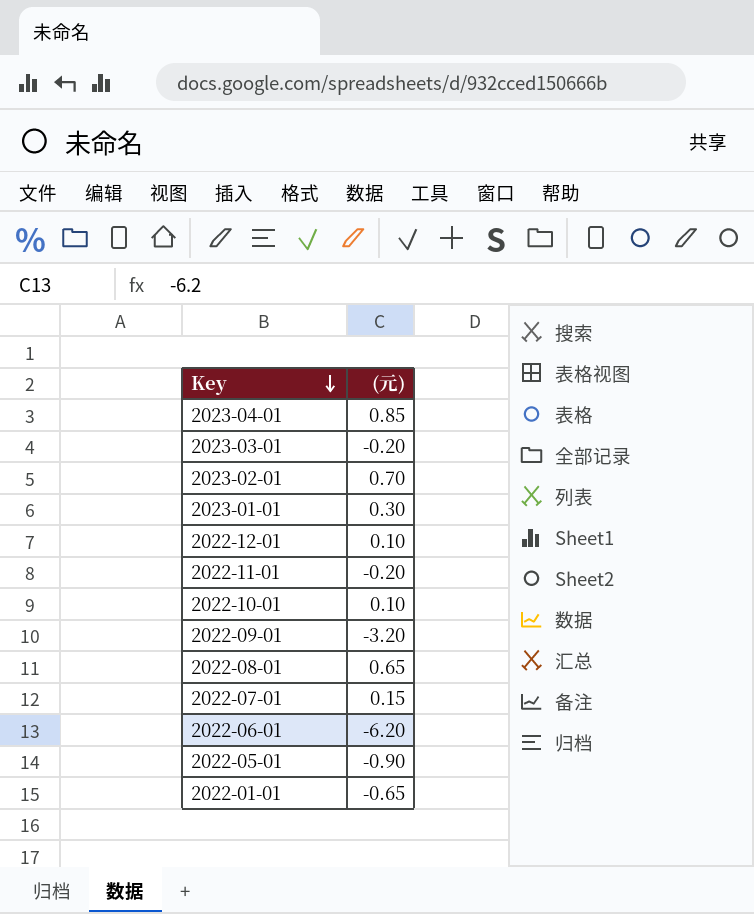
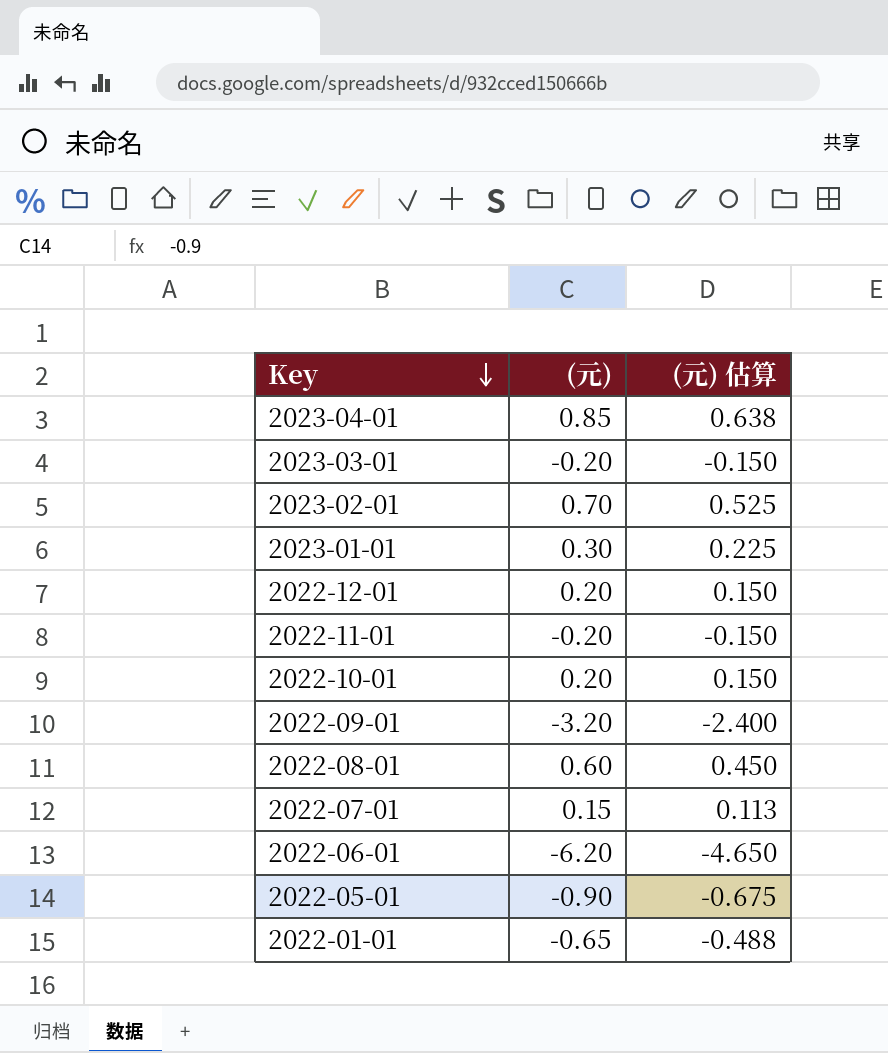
column (元) 估算 | formula: none -> [(元)] * 0.75
2022-12-01 | (元): 0.10 -> 0.20
2022-10-01 | (元): 0.10 -> 0.20
2022-08-01 | (元): 0.65 -> 0.60

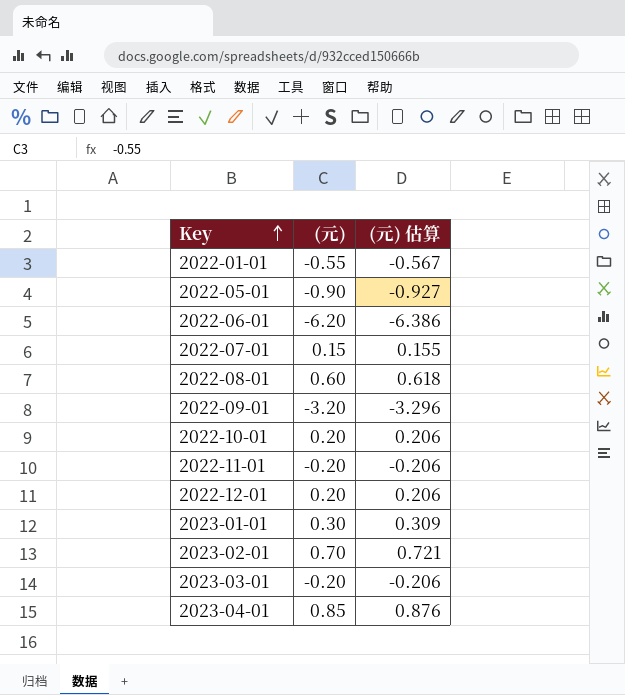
row order: Key descending -> Key ascending
column (元) 估算 | formula: [(元)] * 0.75 -> [(元)] * 1.03
2022-01-01 | (元): -0.65 -> -0.55

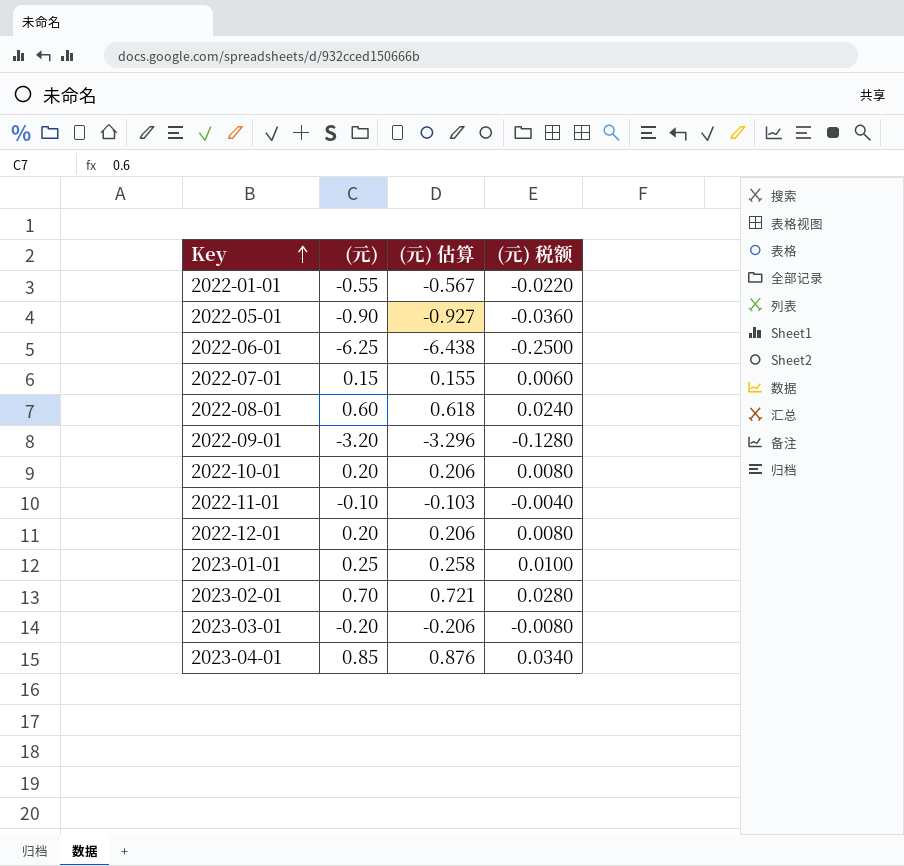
column (元) 税额 | formula: none -> [(元)] * 0.04
2022-06-01 | (元): -6.20 -> -6.25
2022-06-01 | (元) 估算: -6.386 -> -6.438
2022-11-01 | (元): -0.20 -> -0.10
2022-11-01 | (元) 估算: -0.206 -> -0.103
2023-01-01 | (元): 0.30 -> 0.25
2023-01-01 | (元) 估算: 0.309 -> 0.258

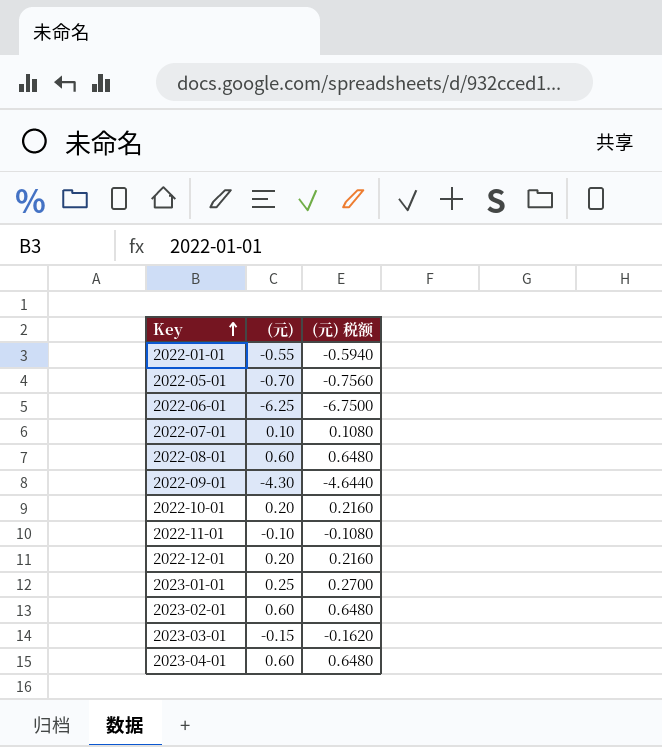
column (元) 估算 | formula: [(元)] * 1.03 -> none
column (元) 税额 | formula: [(元)] * 0.04 -> [(元)] * 1.08
2022-05-01 | (元): -0.90 -> -0.70
2022-07-01 | (元): 0.15 -> 0.10
2022-09-01 | (元): -3.20 -> -4.30
2023-02-01 | (元): 0.70 -> 0.60
2023-03-01 | (元): -0.20 -> -0.15
2023-04-01 | (元): 0.85 -> 0.60

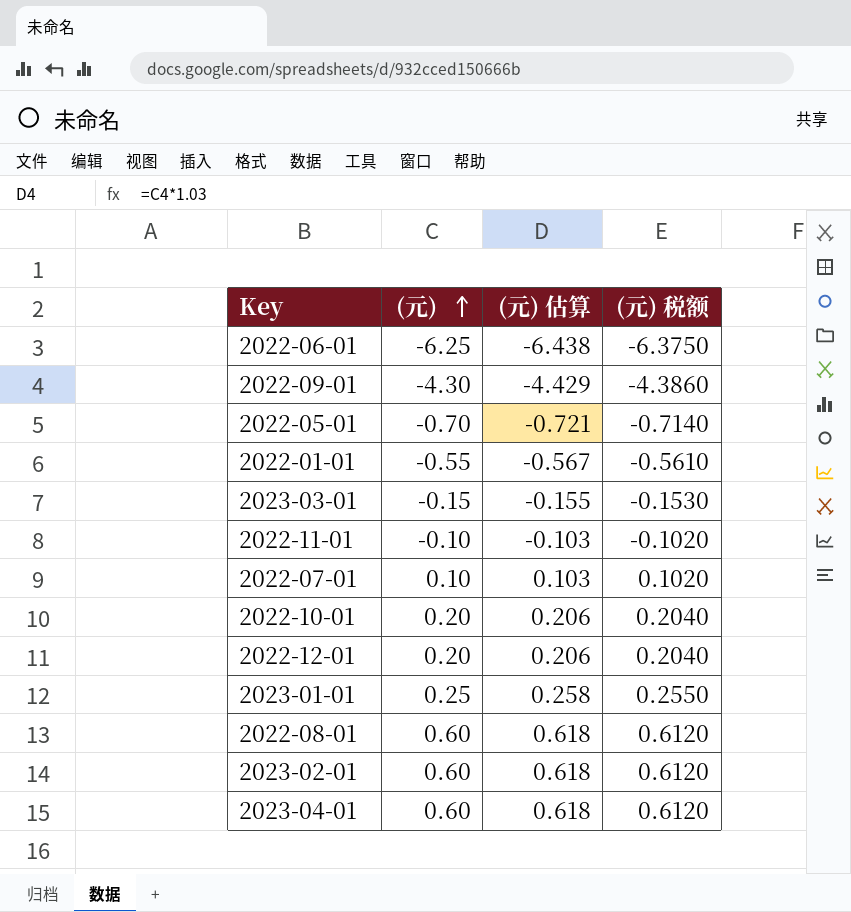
row order: Key ascending -> (元) ascending
column (元) 估算 | formula: none -> [(元)] * 1.03
column (元) 税额 | formula: [(元)] * 1.08 -> [(元)] * 1.02

